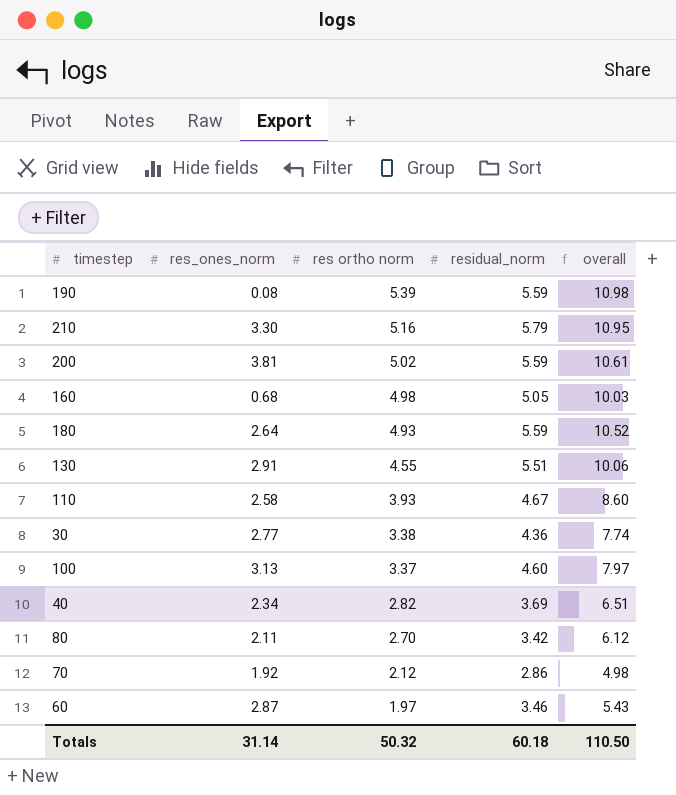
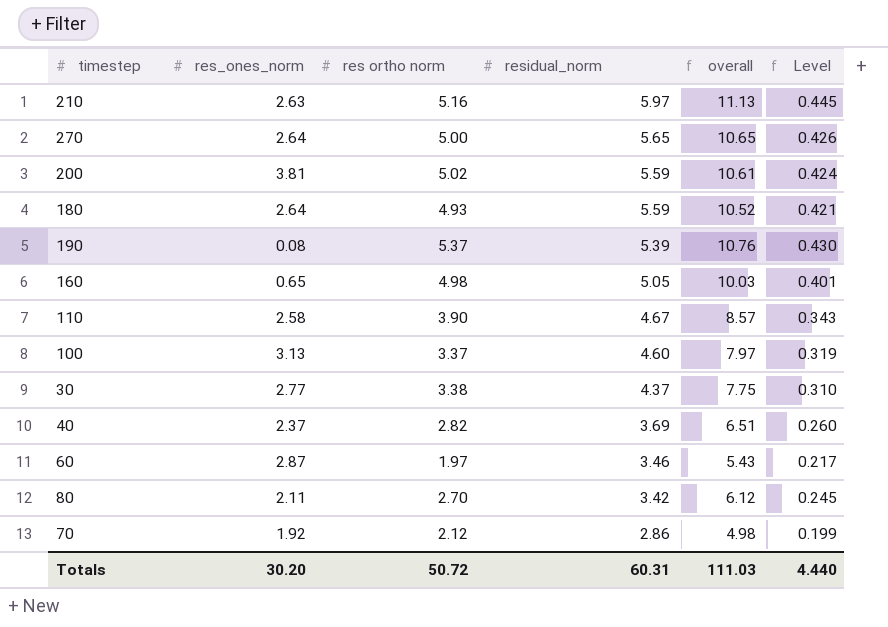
row order: res ortho norm descending -> residual_norm descending
column Level | formula: none -> [overall] * 0.04
row 130: 2.91 | 4.55 | 5.51 | 10.06 -> none
210 | res_ones_norm: 3.30 -> 2.63
210 | residual_norm: 5.79 -> 5.97
210 | overall: 10.95 -> 11.13
row 270: none -> 2.64 | 5.00 | 5.65 | 10.65 | 0.426
190 | res ortho norm: 5.39 -> 5.37
190 | residual_norm: 5.59 -> 5.39
190 | overall: 10.98 -> 10.76
160 | res_ones_norm: 0.68 -> 0.65
110 | res ortho norm: 3.93 -> 3.90
110 | overall: 8.60 -> 8.57
30 | residual_norm: 4.36 -> 4.37
30 | overall: 7.74 -> 7.75
40 | res_ones_norm: 2.34 -> 2.37
Totals | res_ones_norm: 31.14 -> 30.20
Totals | res ortho norm: 50.32 -> 50.72
Totals | residual_norm: 60.18 -> 60.31
Totals | overall: 110.50 -> 111.03

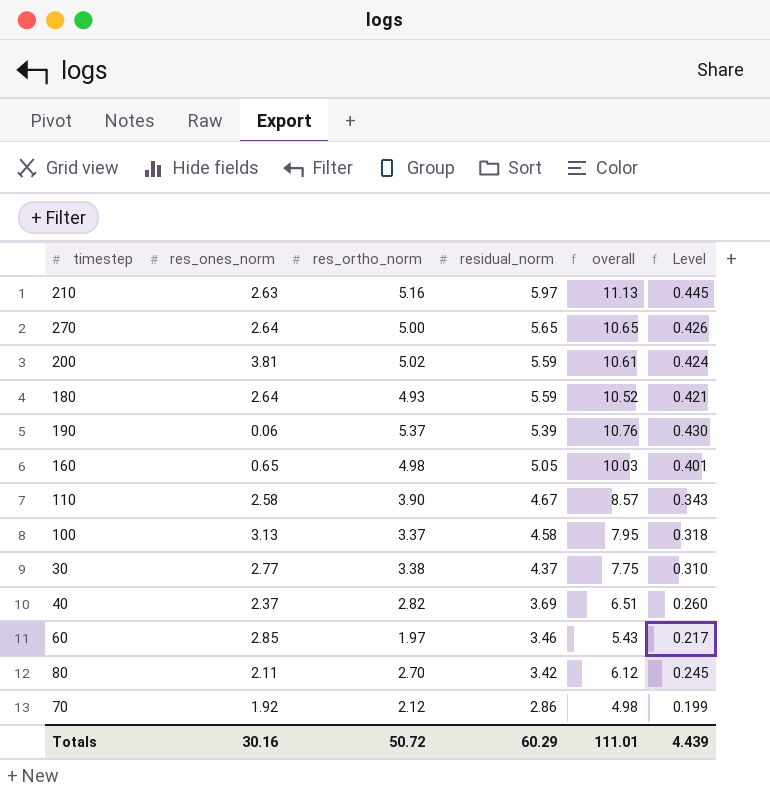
column name: res ortho norm -> res_ortho_norm
190 | res_ones_norm: 0.08 -> 0.06
100 | residual_norm: 4.60 -> 4.58
100 | overall: 7.97 -> 7.95
100 | Level: 0.319 -> 0.318
60 | res_ones_norm: 2.87 -> 2.85
Totals | res_ones_norm: 30.20 -> 30.16
Totals | residual_norm: 60.31 -> 60.29
Totals | overall: 111.03 -> 111.01
Totals | Level: 4.440 -> 4.439

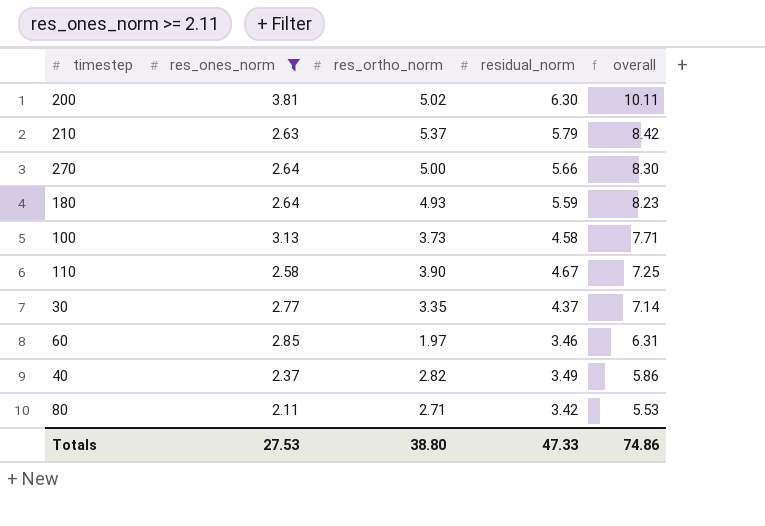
filter: none -> res_ones_norm >= 2.11
row order: residual_norm descending -> overall descending
column Level | formula: [overall] * 0.04 -> none
column overall | formula: [res_ortho_norm] + [residual_norm] -> [res_ones_norm] + [residual_norm]
200 | residual_norm: 5.59 -> 6.30
210 | res_ortho_norm: 5.16 -> 5.37
210 | residual_norm: 5.97 -> 5.79
270 | residual_norm: 5.65 -> 5.66
100 | res_ortho_norm: 3.37 -> 3.73
30 | res_ortho_norm: 3.38 -> 3.35
40 | residual_norm: 3.69 -> 3.49
80 | res_ortho_norm: 2.70 -> 2.71
Totals | res_ones_norm: 30.16 -> 27.53
Totals | res_ortho_norm: 50.72 -> 38.80
Totals | residual_norm: 60.29 -> 47.33
Totals | overall: 111.01 -> 74.86

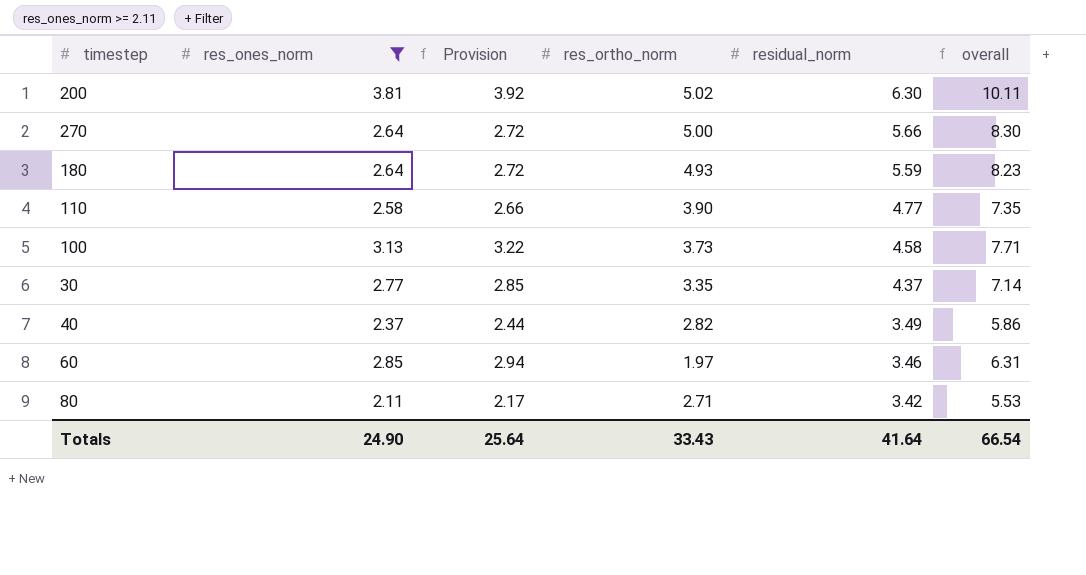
row order: overall descending -> residual_norm descending
column Provision | formula: none -> [res_ones_norm] * 1.03
row 210: 2.63 | 5.37 | 5.79 | 8.42 -> none
110 | residual_norm: 4.67 -> 4.77
110 | overall: 7.25 -> 7.35
Totals | res_ones_norm: 27.53 -> 24.90
Totals | res_ortho_norm: 38.80 -> 33.43
Totals | residual_norm: 47.33 -> 41.64
Totals | overall: 74.86 -> 66.54

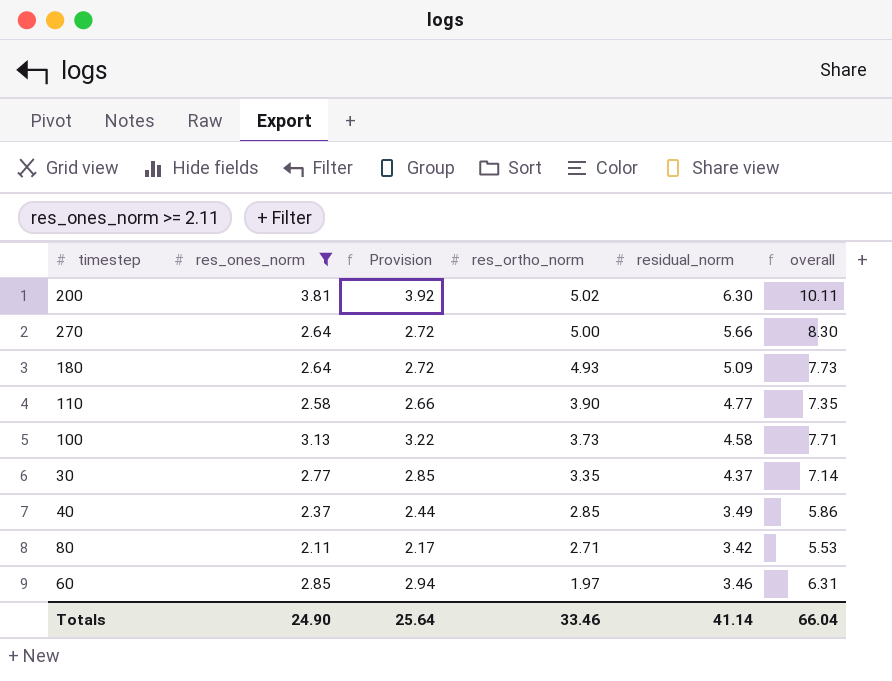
row order: residual_norm descending -> res_ortho_norm descending
180 | residual_norm: 5.59 -> 5.09
180 | overall: 8.23 -> 7.73
40 | res_ortho_norm: 2.82 -> 2.85
Totals | res_ortho_norm: 33.43 -> 33.46
Totals | residual_norm: 41.64 -> 41.14
Totals | overall: 66.54 -> 66.04

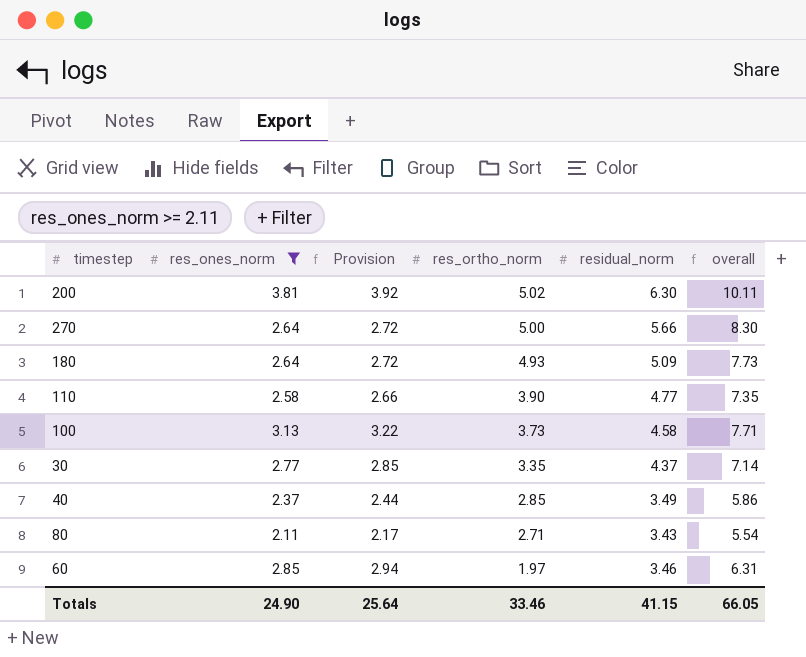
80 | residual_norm: 3.42 -> 3.43
80 | overall: 5.53 -> 5.54
Totals | residual_norm: 41.14 -> 41.15
Totals | overall: 66.04 -> 66.05

